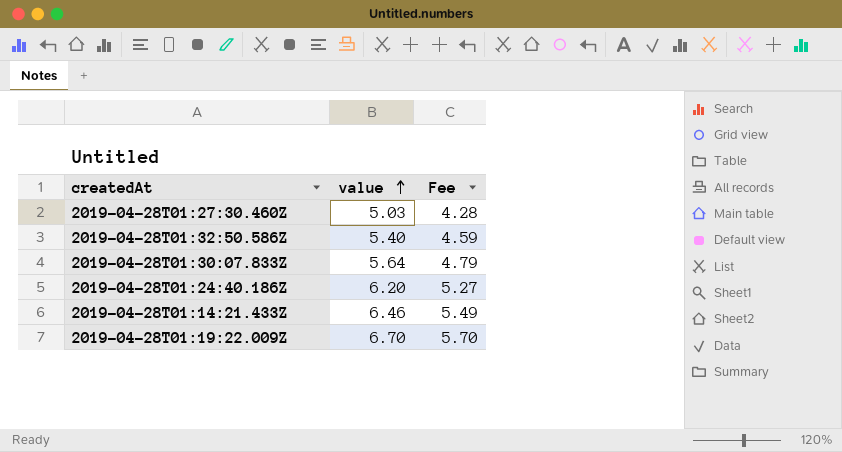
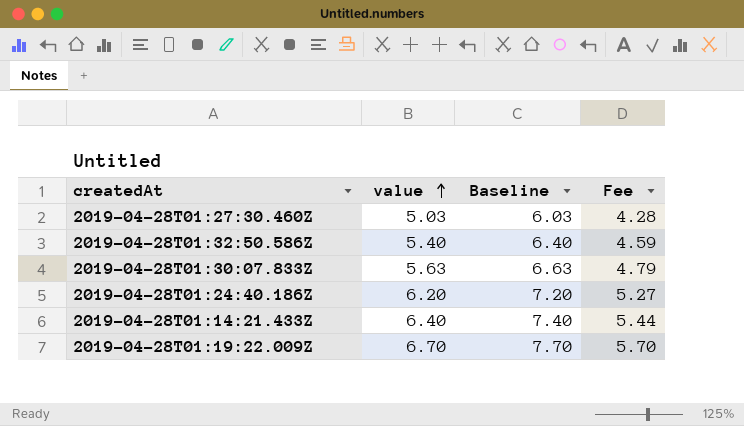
column Baseline | formula: none -> [value] + 1
2019-04-28T01:30:07.833Z | value: 5.64 -> 5.63
2019-04-28T01:14:21.433Z | value: 6.46 -> 6.40
2019-04-28T01:14:21.433Z | Fee: 5.49 -> 5.44

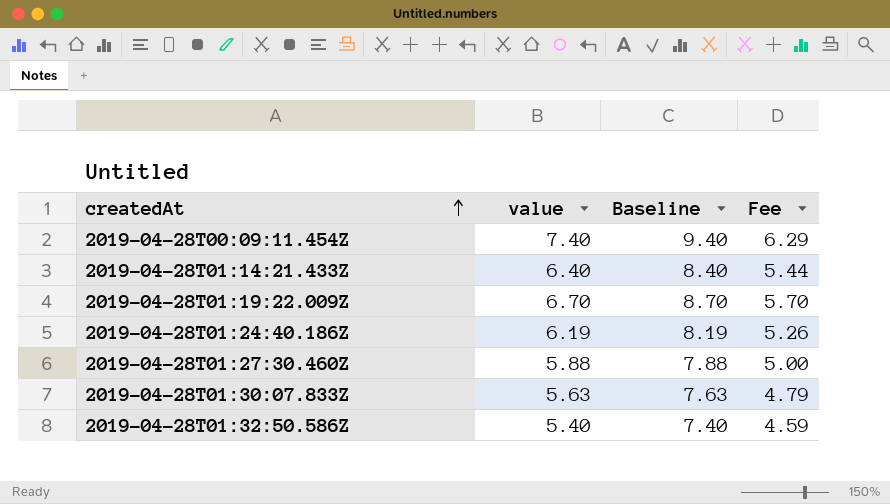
row order: value ascending -> createdAt ascending
column Baseline | formula: [value] + 1 -> [value] + 2
row 2019-04-28T00:09:11.454Z: none -> 7.40 | 9.40 | 6.29
2019-04-28T01:24:40.186Z | value: 6.20 -> 6.19
2019-04-28T01:24:40.186Z | Fee: 5.27 -> 5.26
2019-04-28T01:27:30.460Z | value: 5.03 -> 5.88
2019-04-28T01:27:30.460Z | Fee: 4.28 -> 5.00

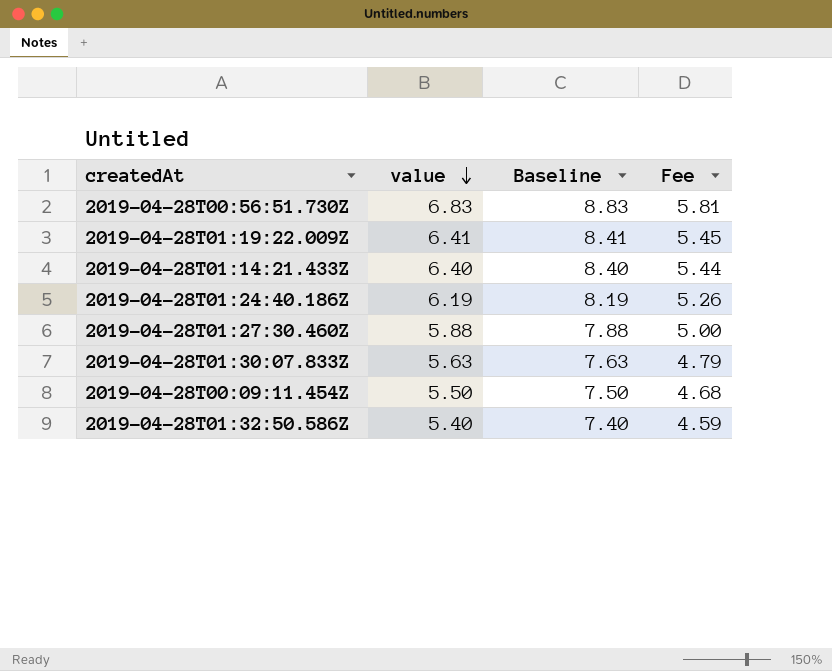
row order: createdAt ascending -> value descending
row 2019-04-28T00:56:51.730Z: none -> 6.83 | 8.83 | 5.81
2019-04-28T01:19:22.009Z | value: 6.70 -> 6.41
2019-04-28T01:19:22.009Z | Baseline: 8.70 -> 8.41
2019-04-28T01:19:22.009Z | Fee: 5.70 -> 5.45
2019-04-28T00:09:11.454Z | value: 7.40 -> 5.50
2019-04-28T00:09:11.454Z | Baseline: 9.40 -> 7.50
2019-04-28T00:09:11.454Z | Fee: 6.29 -> 4.68

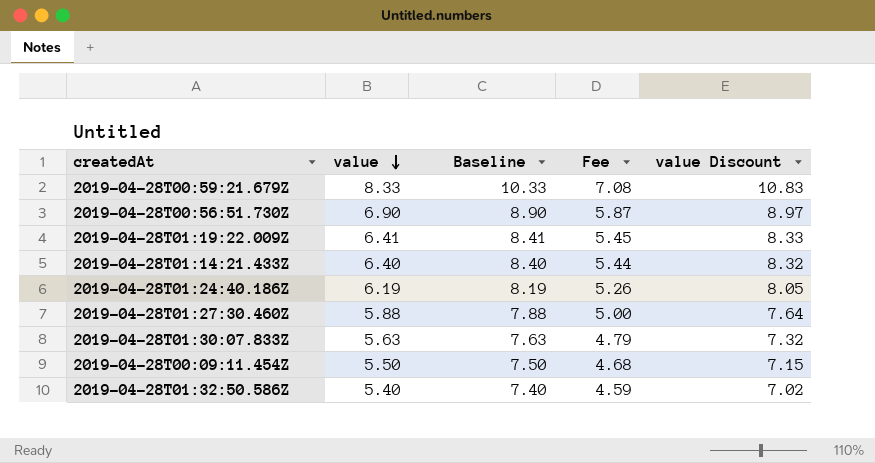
column value Discount | formula: none -> [value] * 1.3
row 2019-04-28T00:59:21.679Z: none -> 8.33 | 10.33 | 7.08 | 10.83
2019-04-28T00:56:51.730Z | value: 6.83 -> 6.90
2019-04-28T00:56:51.730Z | Baseline: 8.83 -> 8.90
2019-04-28T00:56:51.730Z | Fee: 5.81 -> 5.87

